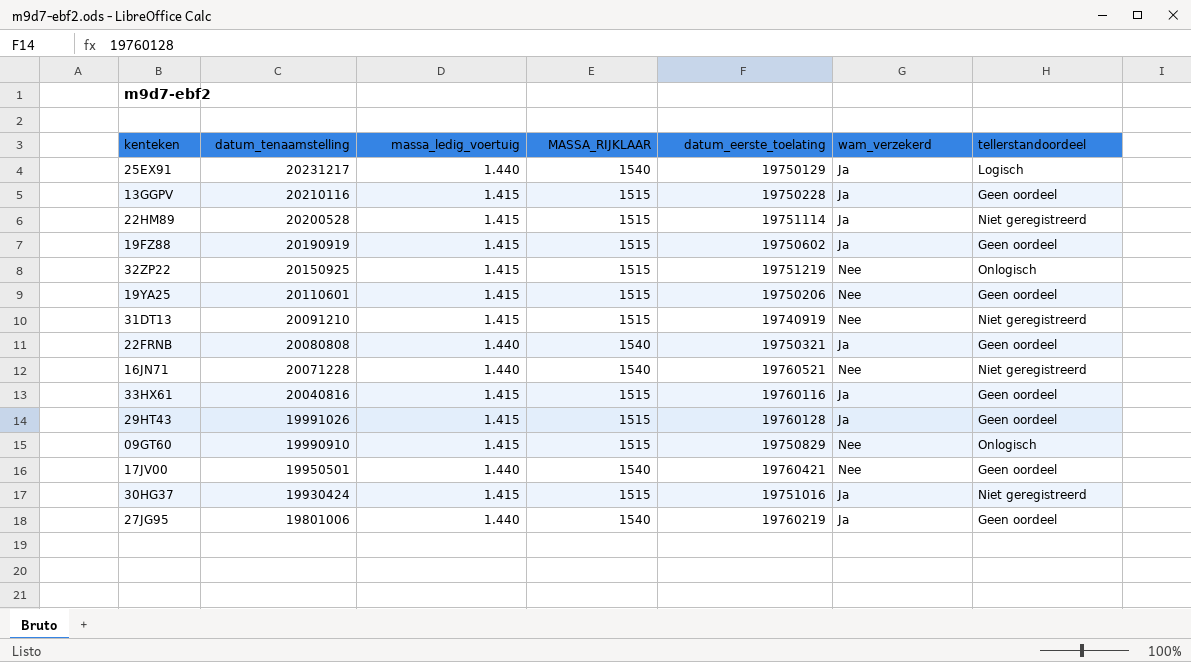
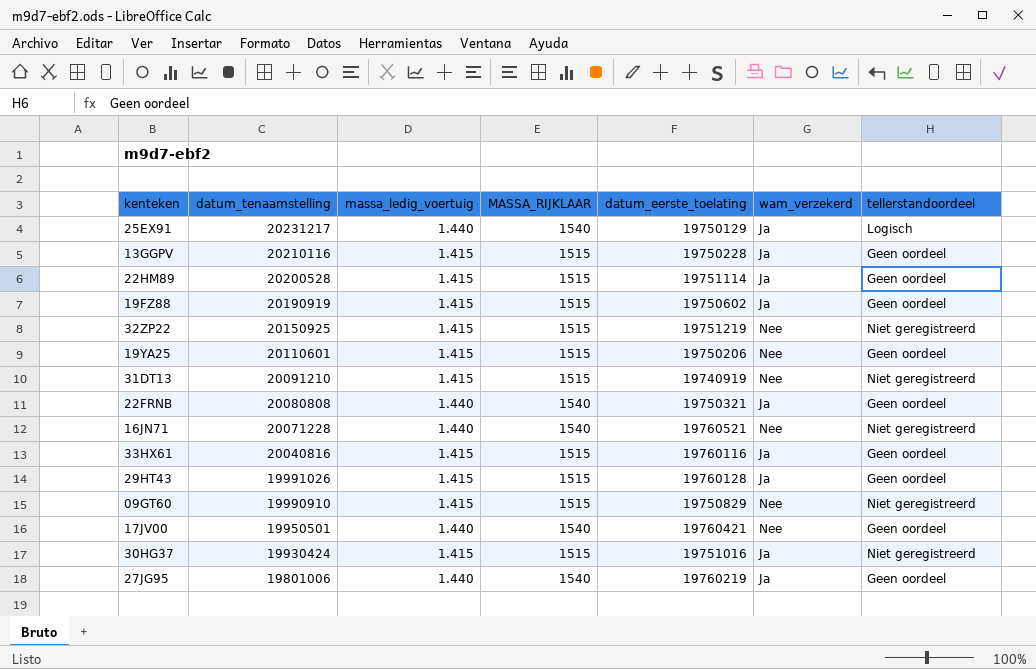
22HM89 | tellerstandoordeel: Niet geregistreerd -> Geen oordeel
32ZP22 | tellerstandoordeel: Onlogisch -> Niet geregistreerd
09GT60 | tellerstandoordeel: Onlogisch -> Niet geregistreerd

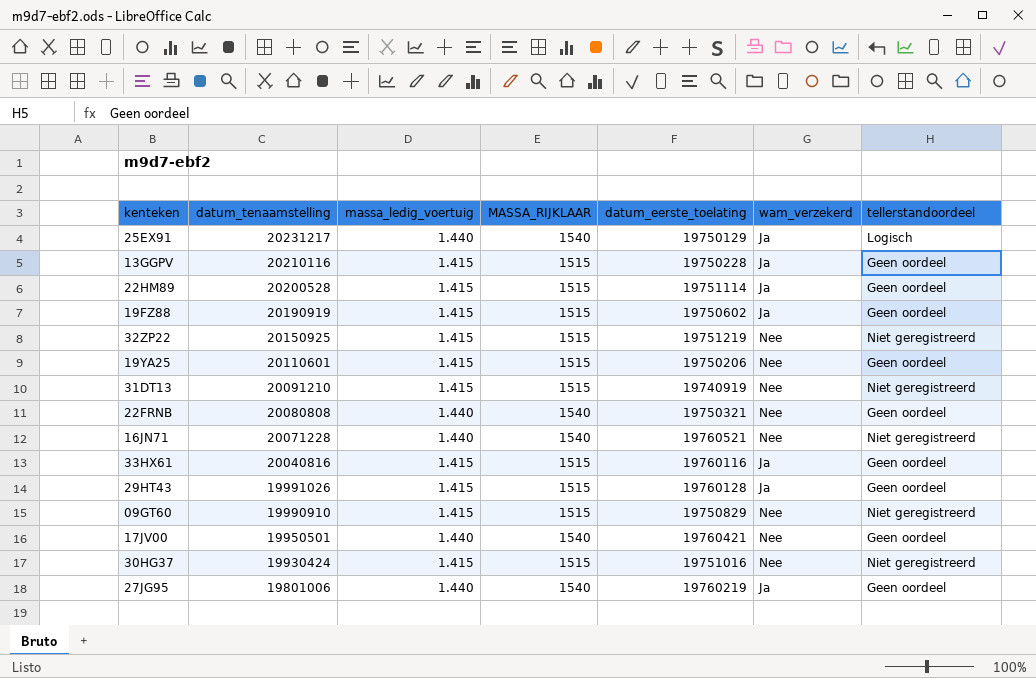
22FRNB | wam_verzekerd: Ja -> Nee
30HG37 | wam_verzekerd: Ja -> Nee

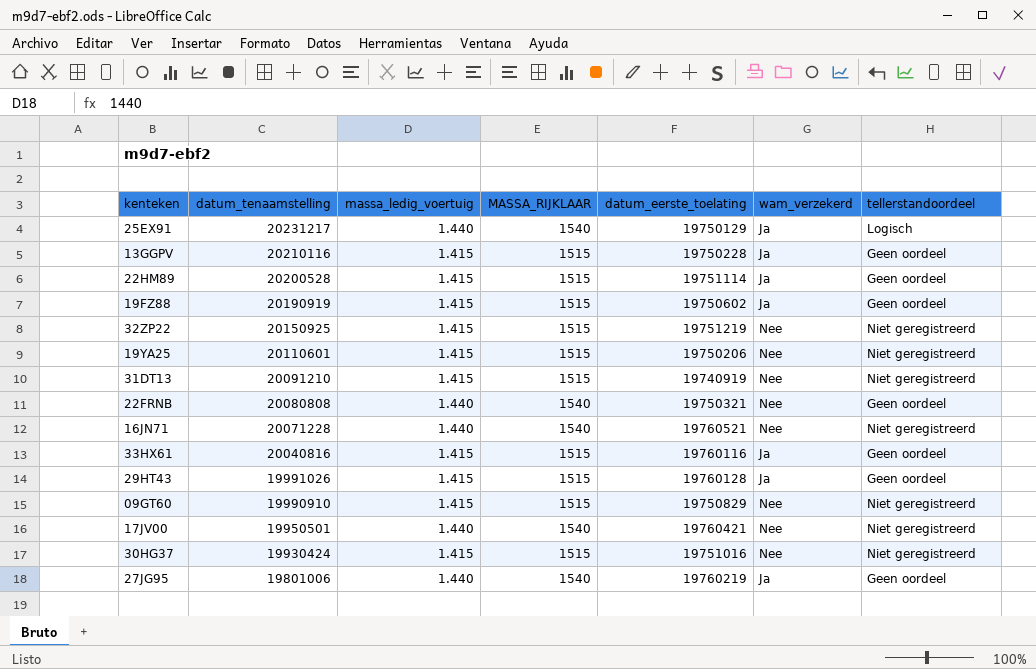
19YA25 | tellerstandoordeel: Geen oordeel -> Niet geregistreerd
17JV00 | tellerstandoordeel: Geen oordeel -> Niet geregistreerd

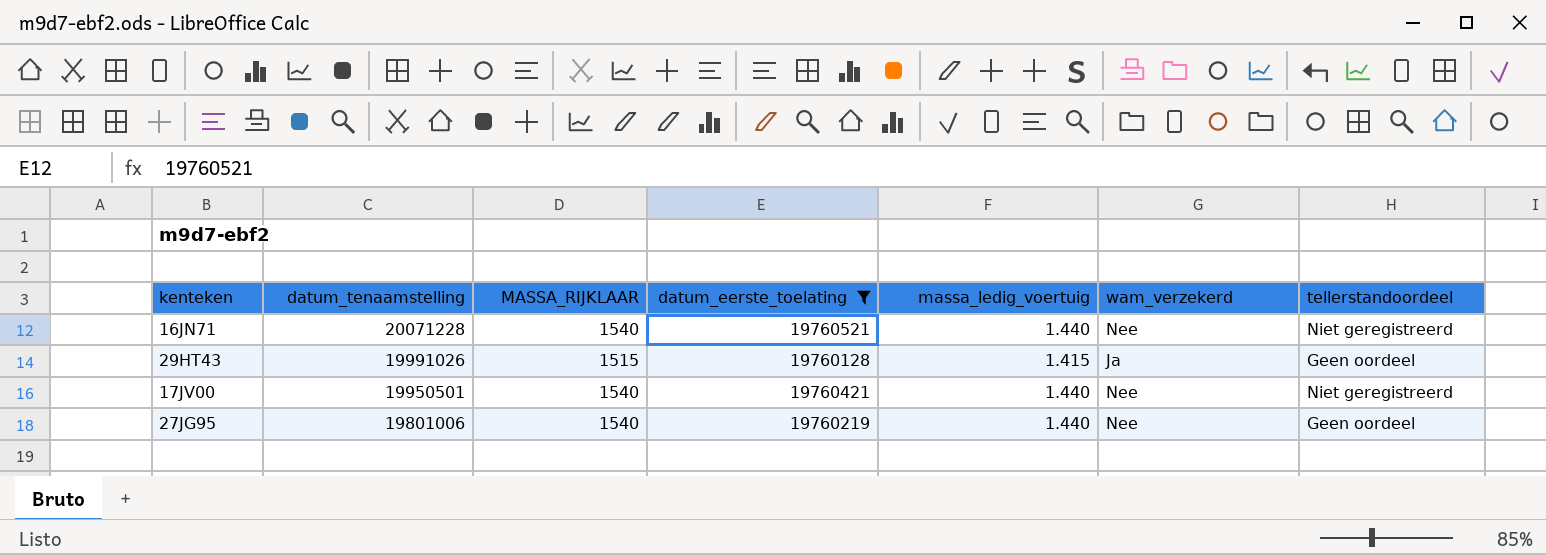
filter: none -> datum_eerste_toelating >= 19760128
column massa_ledig_voertuig | position: 3 -> 5
27JG95 | wam_verzekerd: Ja -> Nee

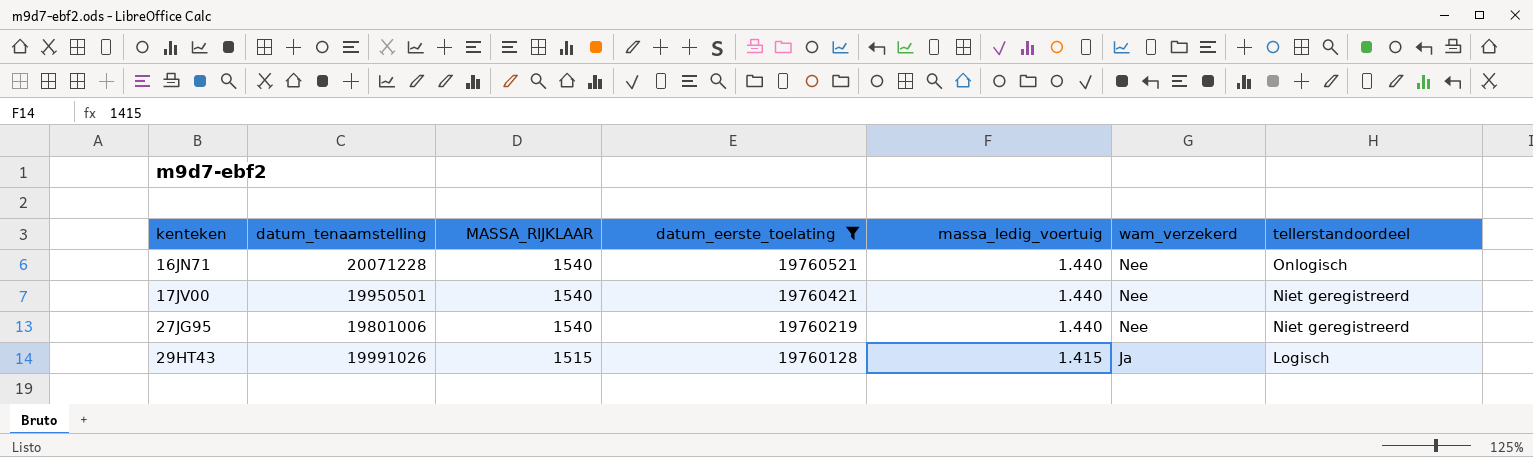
row order: datum_tenaamstelling descending -> kenteken ascending
16JN71 | tellerstandoordeel: Niet geregistreerd -> Onlogisch
27JG95 | tellerstandoordeel: Geen oordeel -> Niet geregistreerd
29HT43 | tellerstandoordeel: Geen oordeel -> Logisch

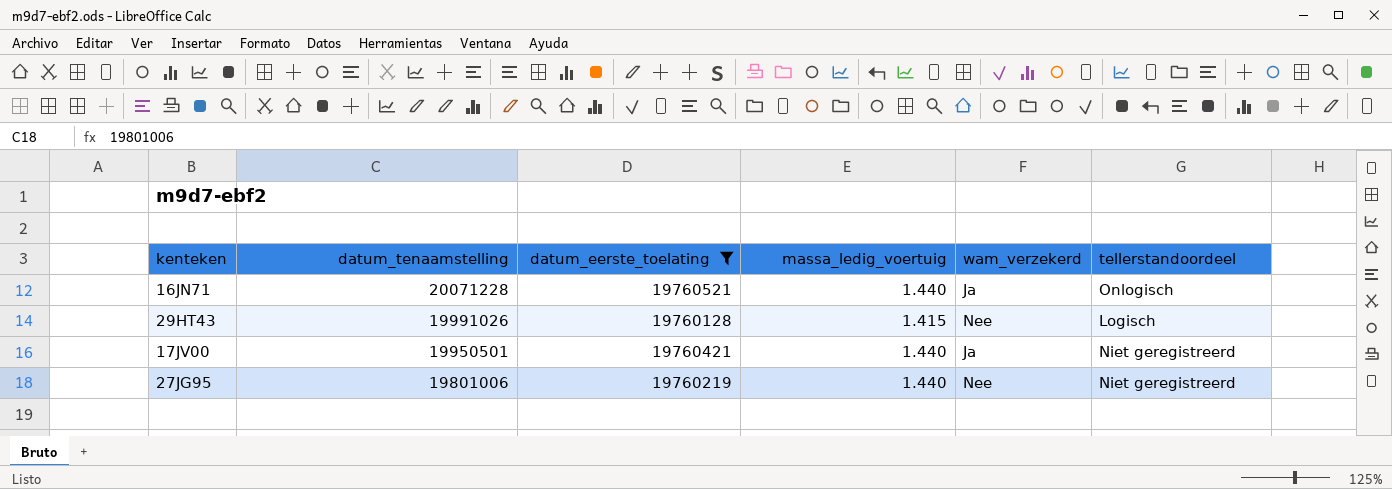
row order: kenteken ascending -> datum_tenaamstelling descending
column MASSA_RIJKLAAR | position: 3 -> none
16JN71 | wam_verzekerd: Nee -> Ja
29HT43 | wam_verzekerd: Ja -> Nee
17JV00 | wam_verzekerd: Nee -> Ja

